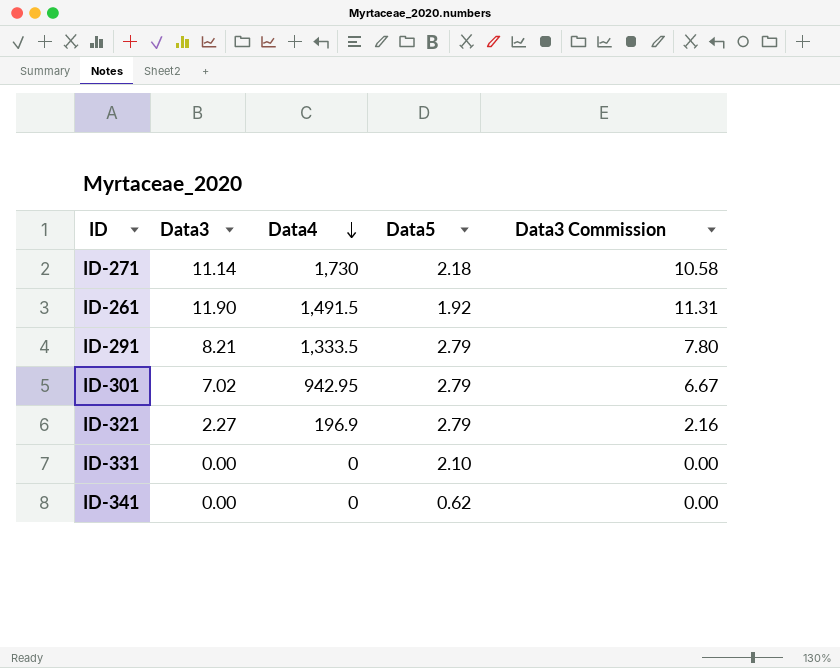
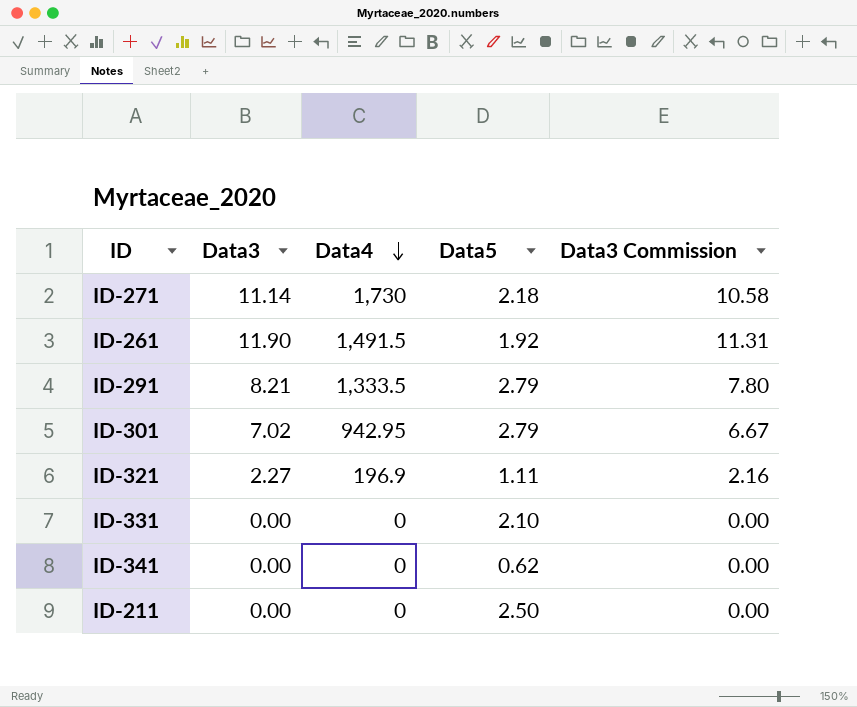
ID-321 | Data5: 2.79 -> 1.11
row ID-211: none -> 0.00 | 0 | 2.50 | 0.00

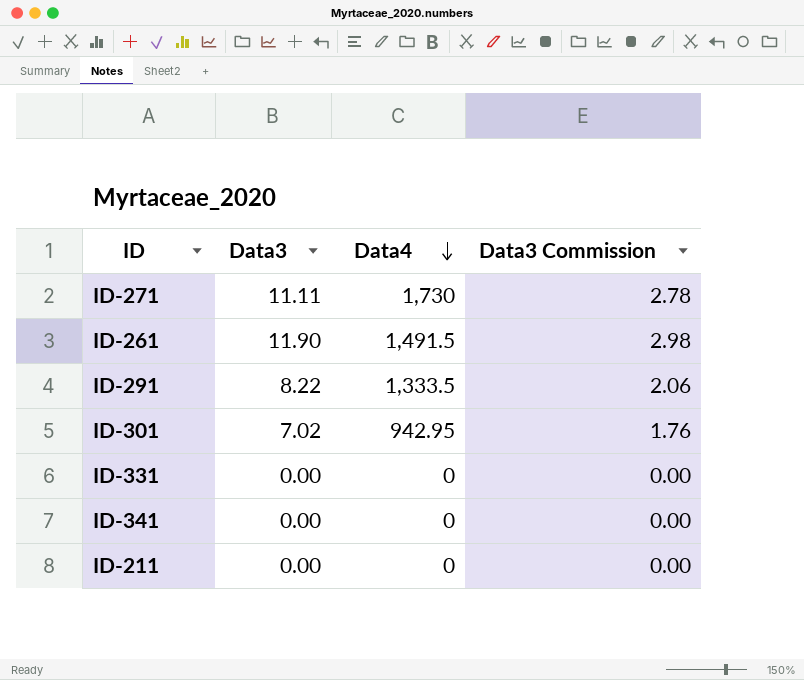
column Data5 | position: 4 -> none
column Data3 Commission | formula: [Data3] * 0.95 -> [Data3] * 0.25
row ID-321: 2.27 | 196.9 | 1.11 | 2.16 -> none
ID-271 | Data3: 11.14 -> 11.11
ID-291 | Data3: 8.21 -> 8.22

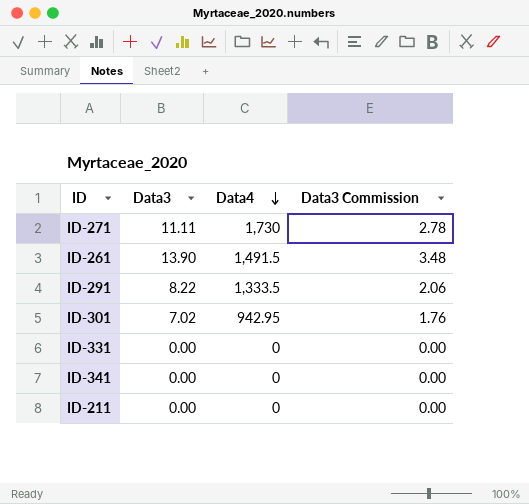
ID-261 | Data3: 11.90 -> 13.90
ID-261 | Data3 Commission: 2.98 -> 3.48

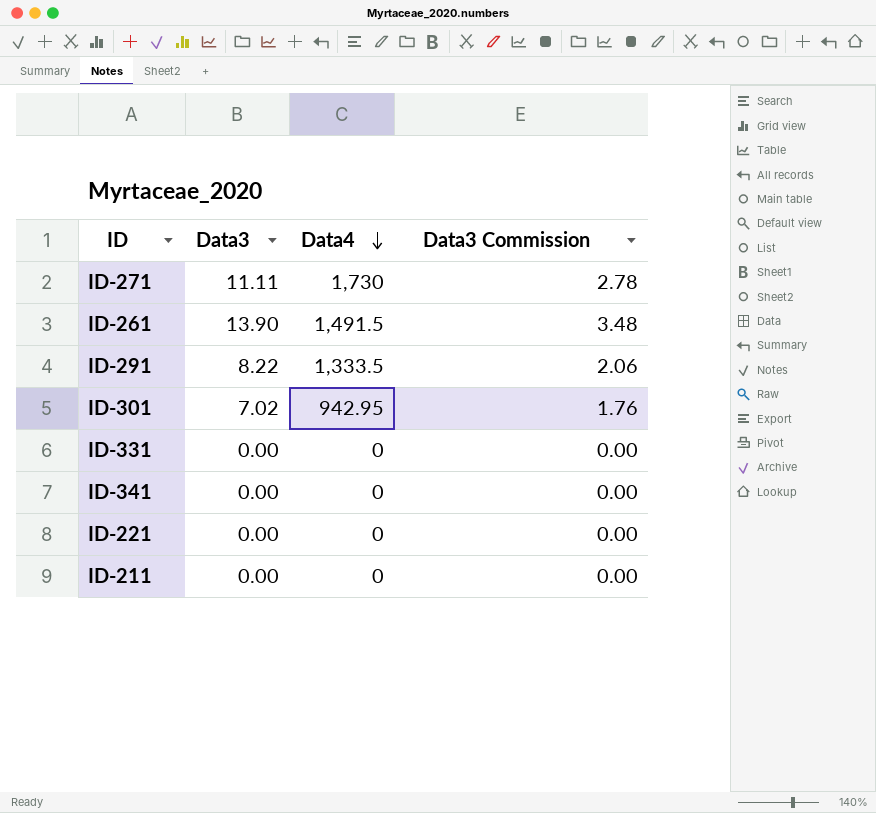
row ID-221: none -> 0.00 | 0 | 0.00

